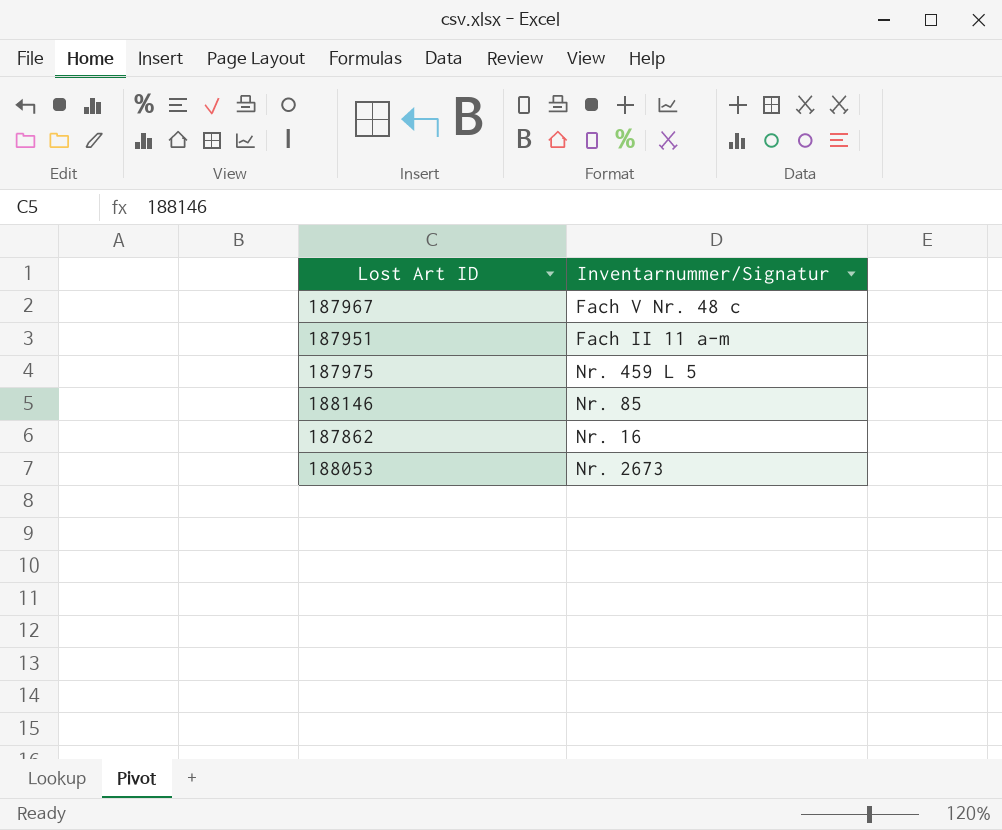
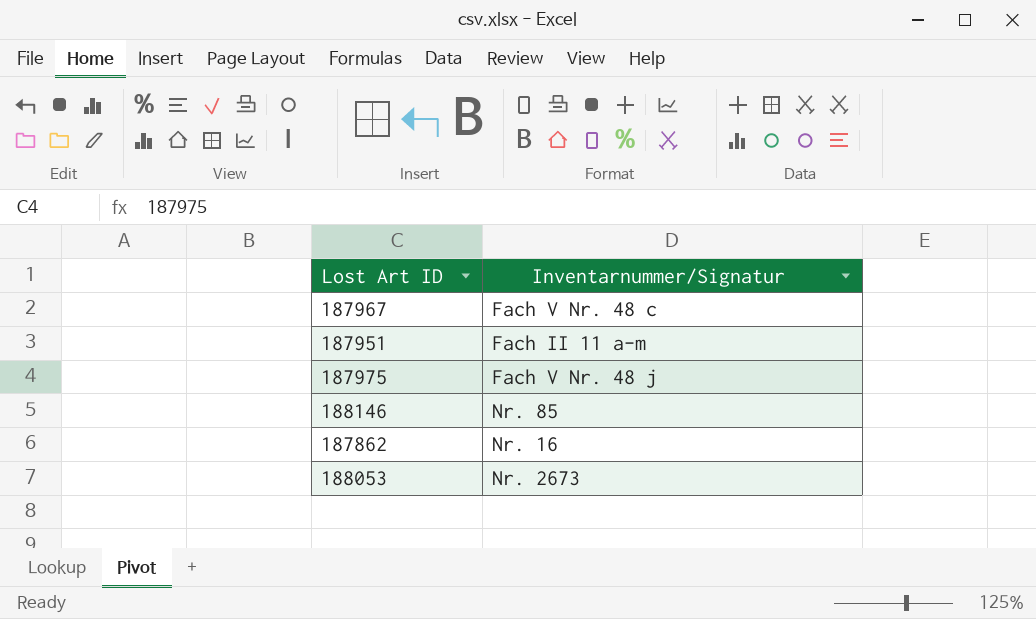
187975 | Inventarnummer/Signatur: Nr. 459 L 5 -> Fach V Nr. 48 j

